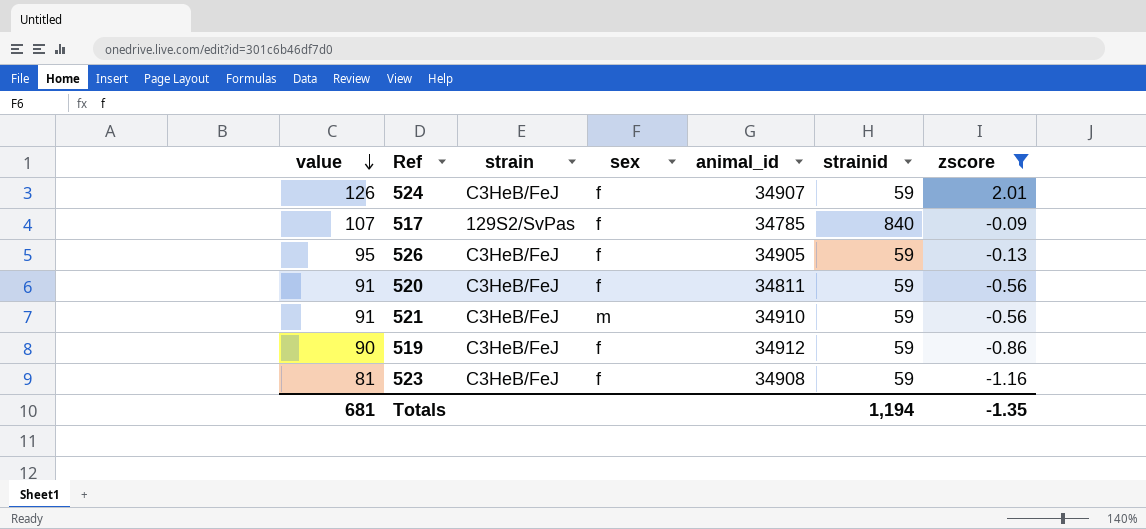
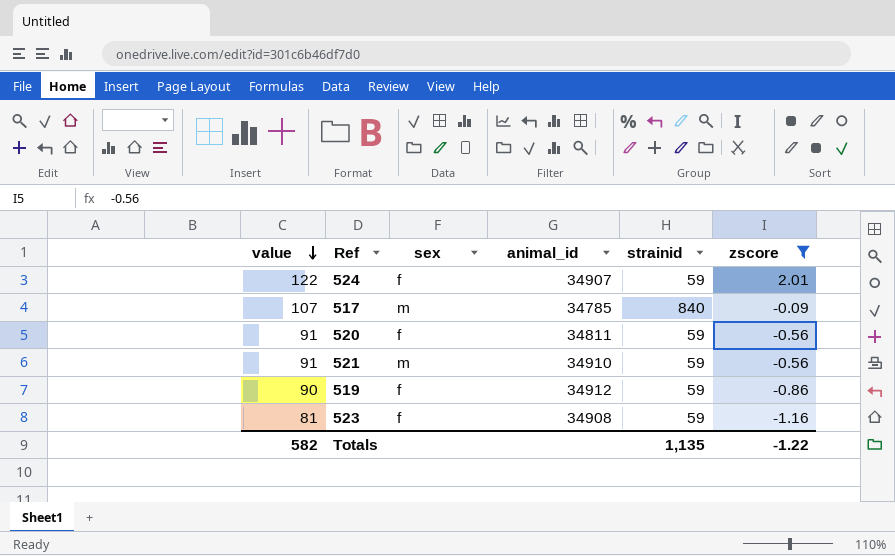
column strain | position: 3 -> none
row 526: 95 | C3HeB/FeJ | f | 34905 | 59 | -0.13 -> none
524 | value: 126 -> 122
517 | sex: f -> m
Totals | value: 681 -> 582
Totals | strainid: 1,194 -> 1,135
Totals | zscore: -1.35 -> -1.22

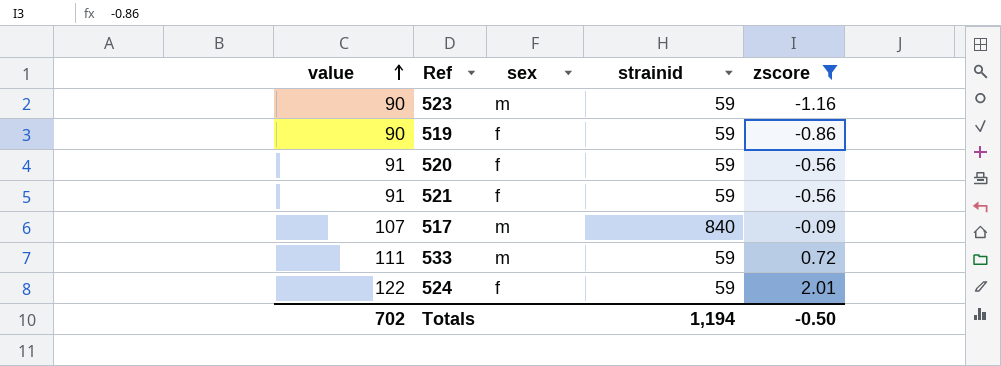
row order: value descending -> value ascending
column animal_id | position: 4 -> none
523 | value: 81 -> 90
523 | sex: f -> m
521 | sex: m -> f
row 533: none -> 111 | m | 59 | 0.72
Totals | value: 582 -> 702
Totals | strainid: 1,135 -> 1,194
Totals | zscore: -1.22 -> -0.50

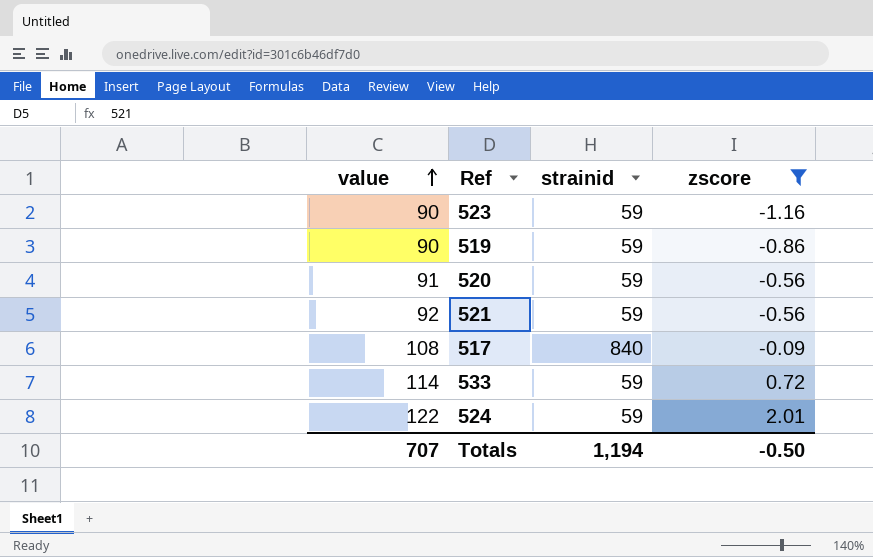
column sex | position: 3 -> none
521 | value: 91 -> 92
517 | value: 107 -> 108
533 | value: 111 -> 114
Totals | value: 702 -> 707

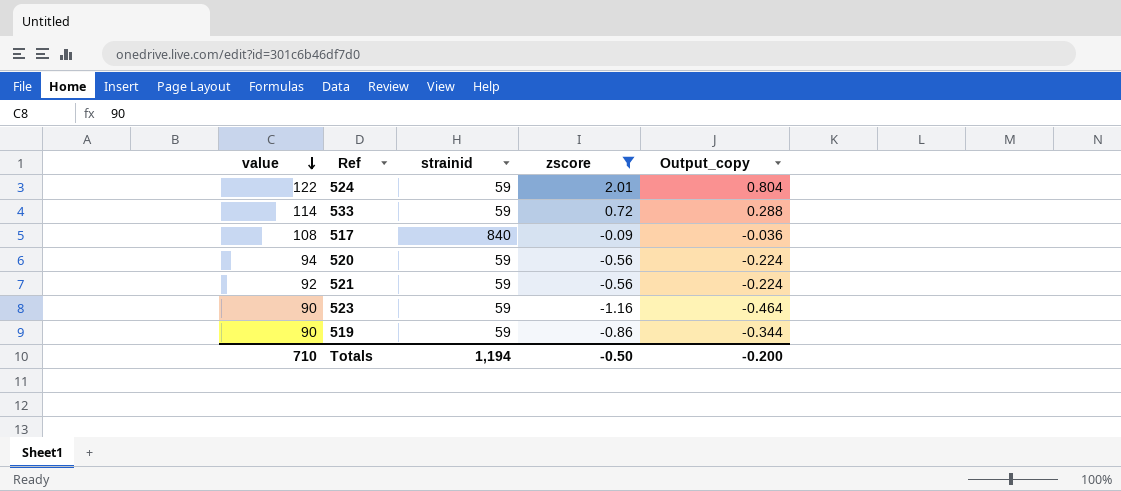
row order: value ascending -> value descending
column Output_copy | formula: none -> [zscore] * 0.4
520 | value: 91 -> 94
Totals | value: 707 -> 710

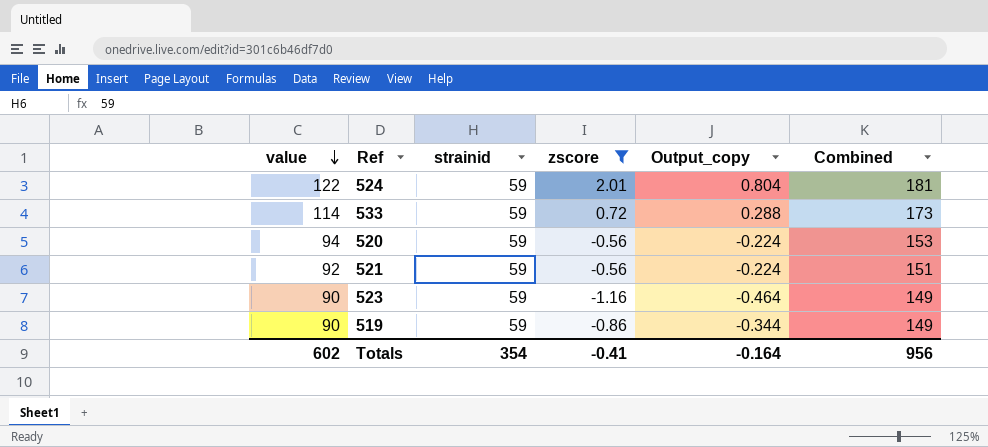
column Combined | formula: none -> [value] + [strainid]
row 517: 108 | 840 | -0.09 | -0.036 -> none
Totals | value: 710 -> 602
Totals | strainid: 1,194 -> 354
Totals | zscore: -0.50 -> -0.41
Totals | Output_copy: -0.200 -> -0.164

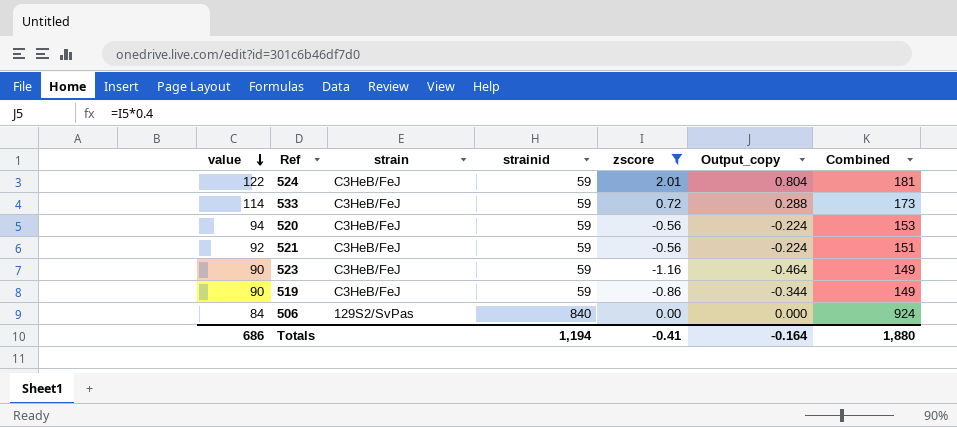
column strain | position: none -> 3
row 506: none -> 84 | 129S2/SvPas | 840 | 0.00 | 0.000 | 924
Totals | value: 602 -> 686
Totals | strainid: 354 -> 1,194
Totals | Combined: 956 -> 1,880

